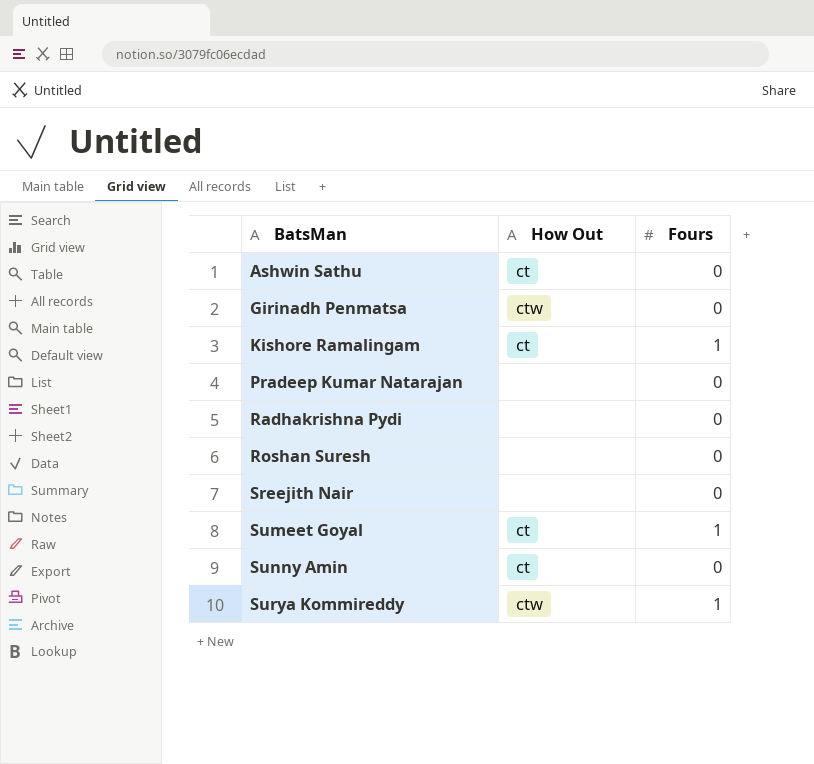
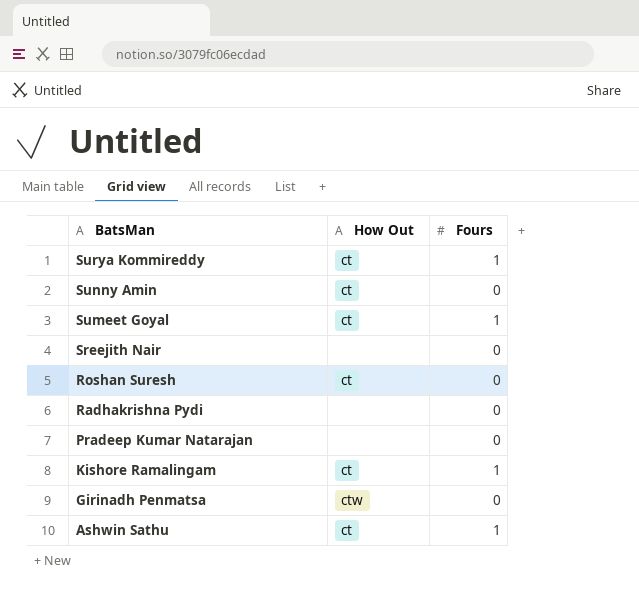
row order: BatsMan ascending -> BatsMan descending
Surya Kommireddy | How Out: ctw -> ct
Roshan Suresh | How Out: none -> ct
Ashwin Sathu | Fours: 0 -> 1

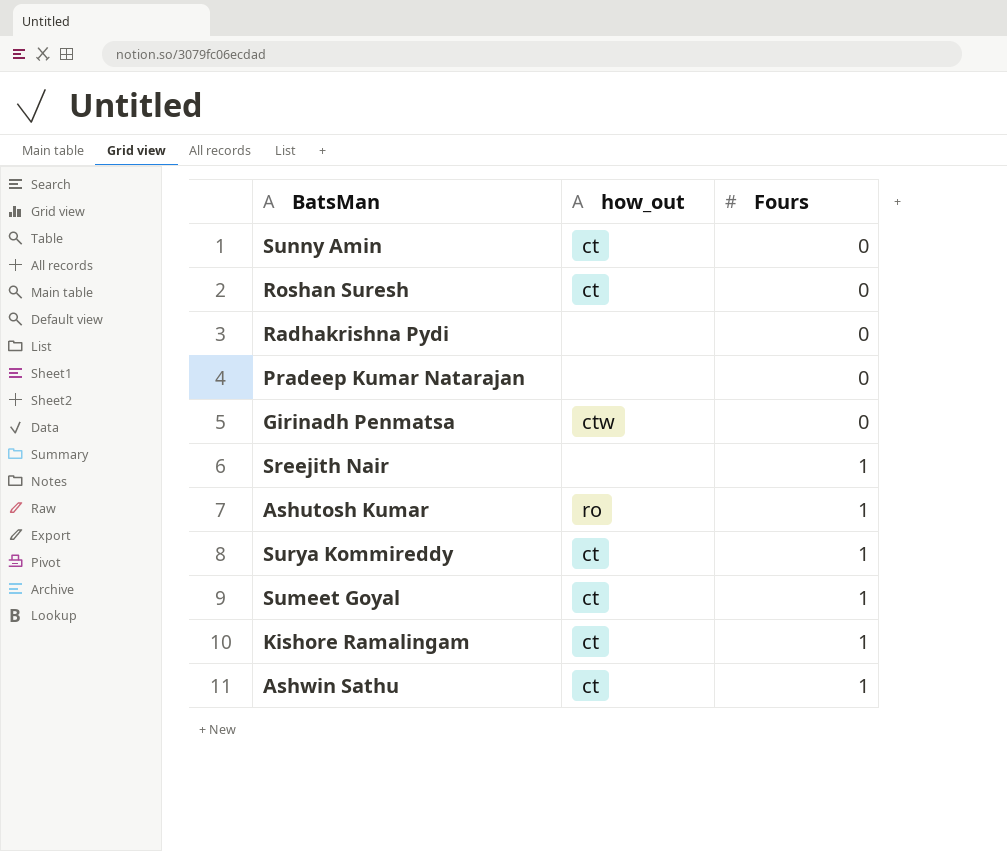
row order: BatsMan descending -> Fours ascending
column name: How Out -> how_out
Sreejith Nair | Fours: 0 -> 1
row Ashutosh Kumar: none -> ro | 1

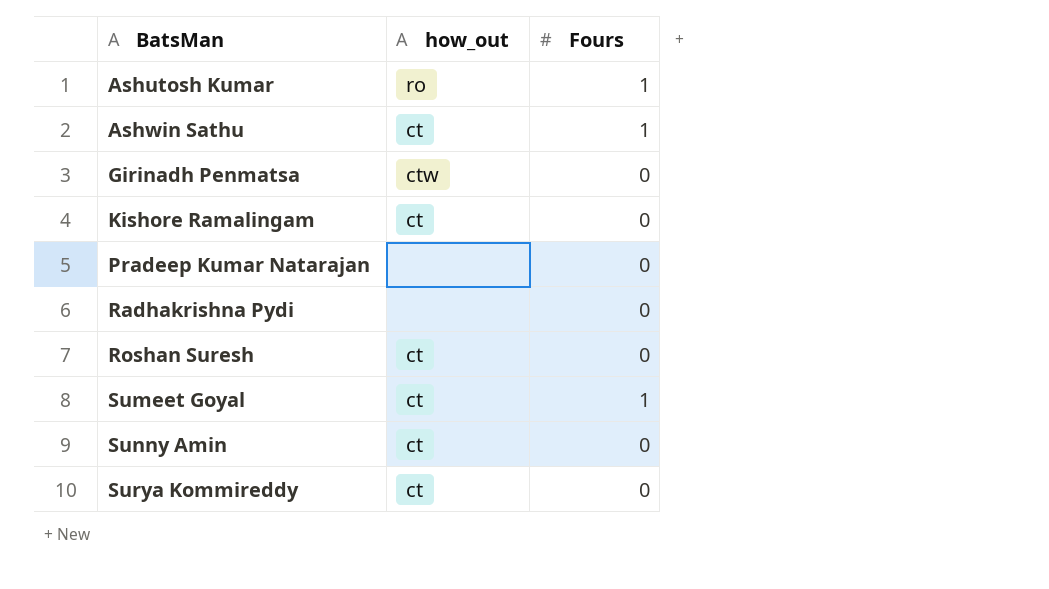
row order: Fours ascending -> BatsMan ascending
row Sreejith Nair: none | 1 -> none
Kishore Ramalingam | Fours: 1 -> 0
Surya Kommireddy | Fours: 1 -> 0

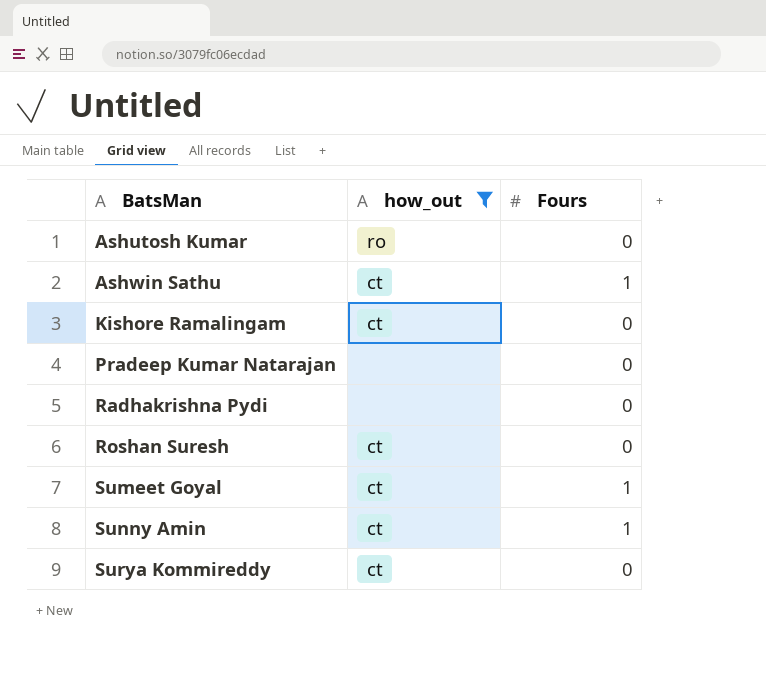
filter: none -> how_out != ctw
Ashutosh Kumar | Fours: 1 -> 0
Sunny Amin | Fours: 0 -> 1

